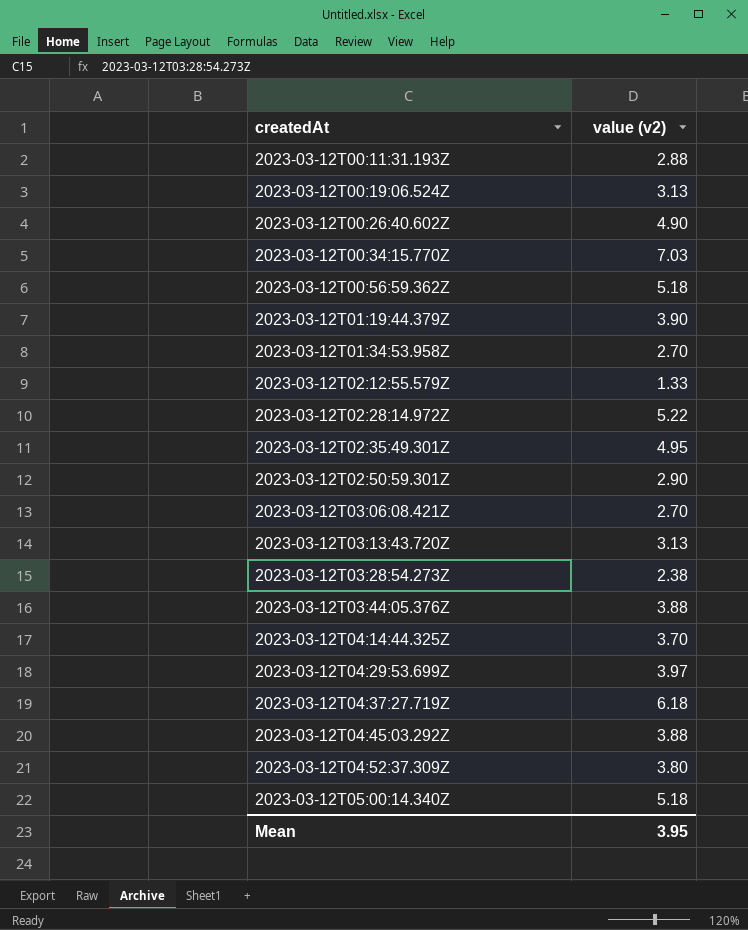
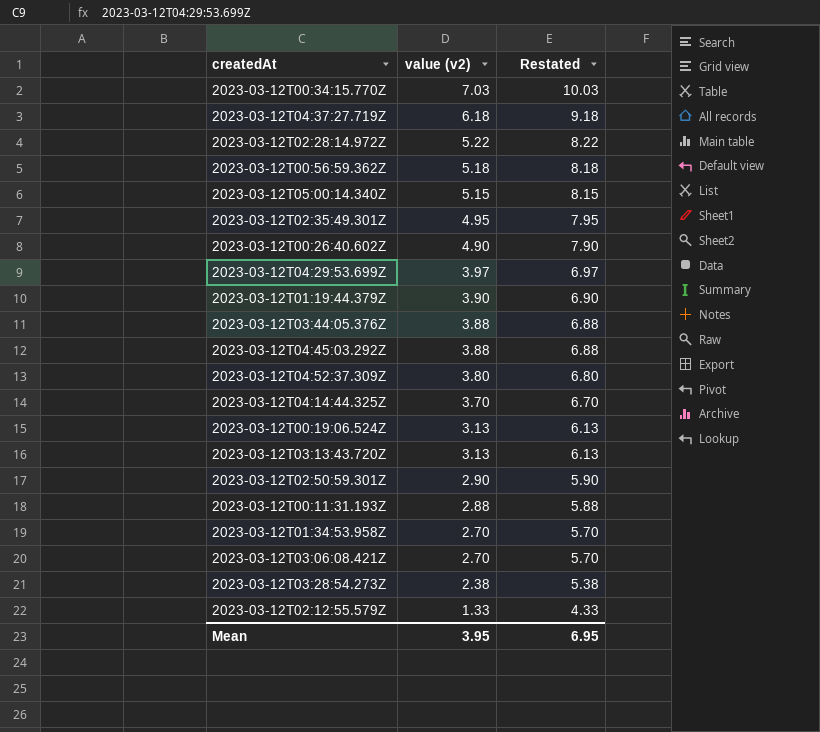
row order: createdAt ascending -> value (v2) descending
column Restated | formula: none -> [value (v2)] + 3
2023-03-12T05:00:14.340Z | value (v2): 5.18 -> 5.15

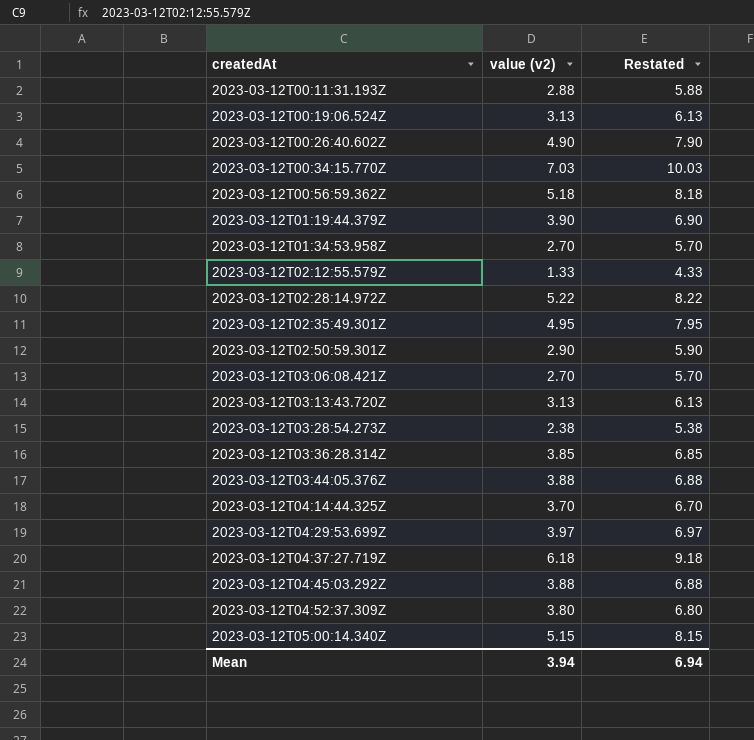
row order: value (v2) descending -> createdAt ascending
row 2023-03-12T03:36:28.314Z: none -> 3.85 | 6.85
Mean | value (v2): 3.95 -> 3.94
Mean | Restated: 6.95 -> 6.94

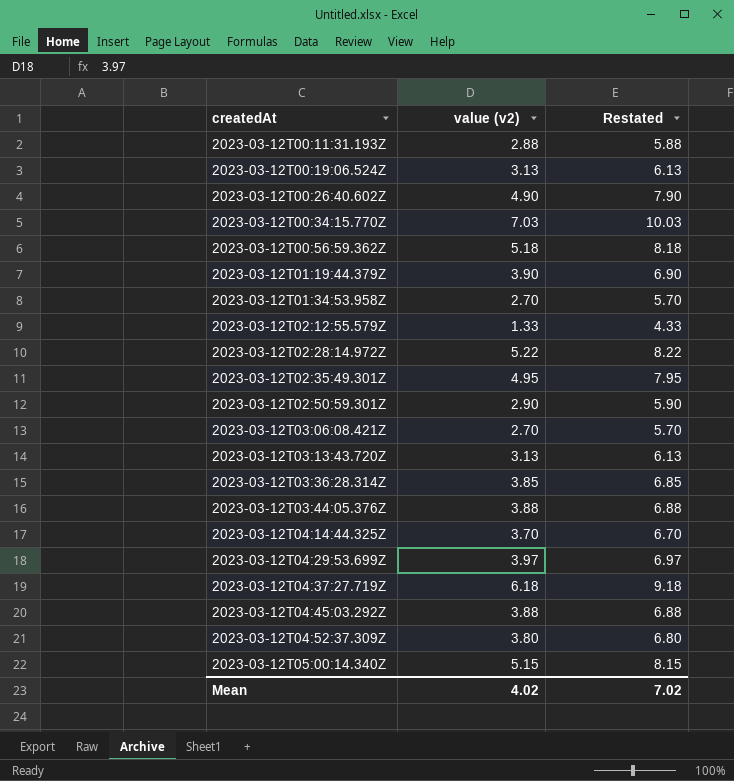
row 2023-03-12T03:28:54.273Z: 2.38 | 5.38 -> none
Mean | value (v2): 3.94 -> 4.02
Mean | Restated: 6.94 -> 7.02

